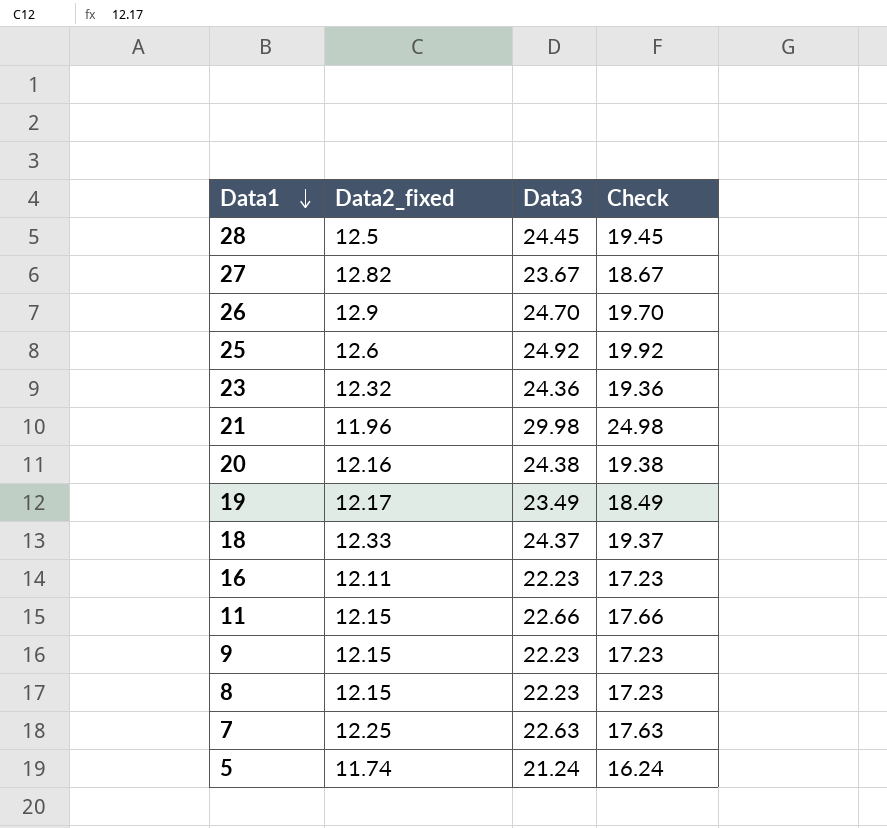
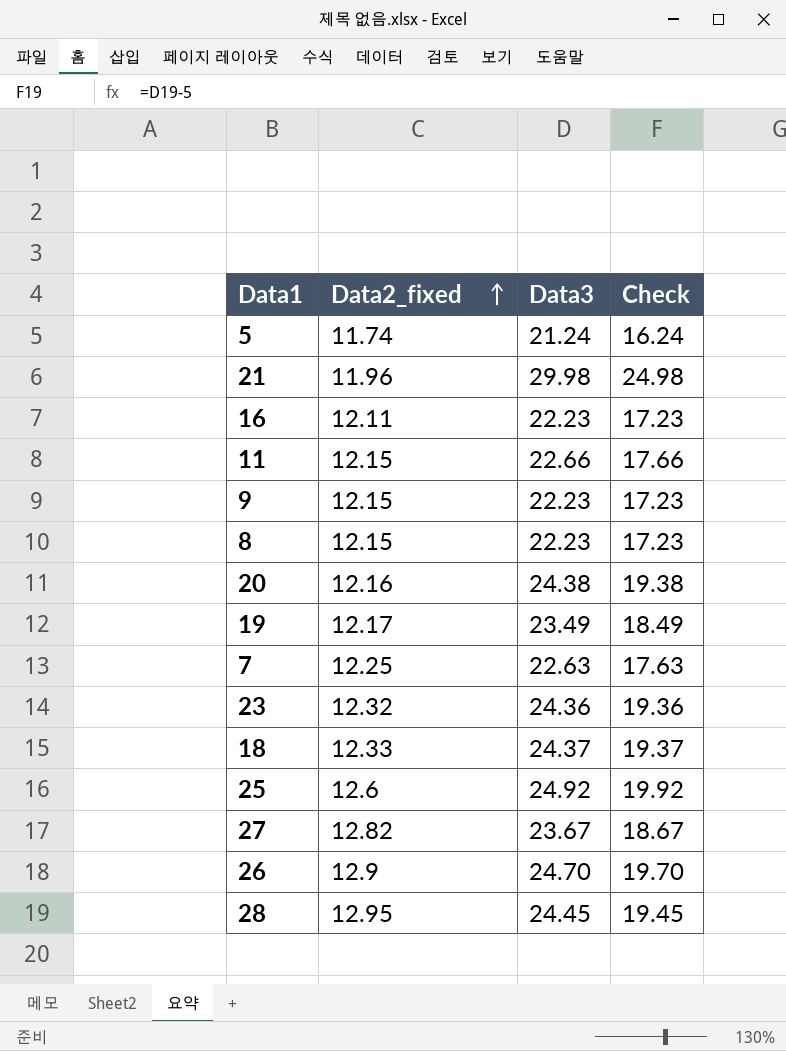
row order: Data1 descending -> Data2_fixed ascending
28 | Data2_fixed: 12.5 -> 12.95

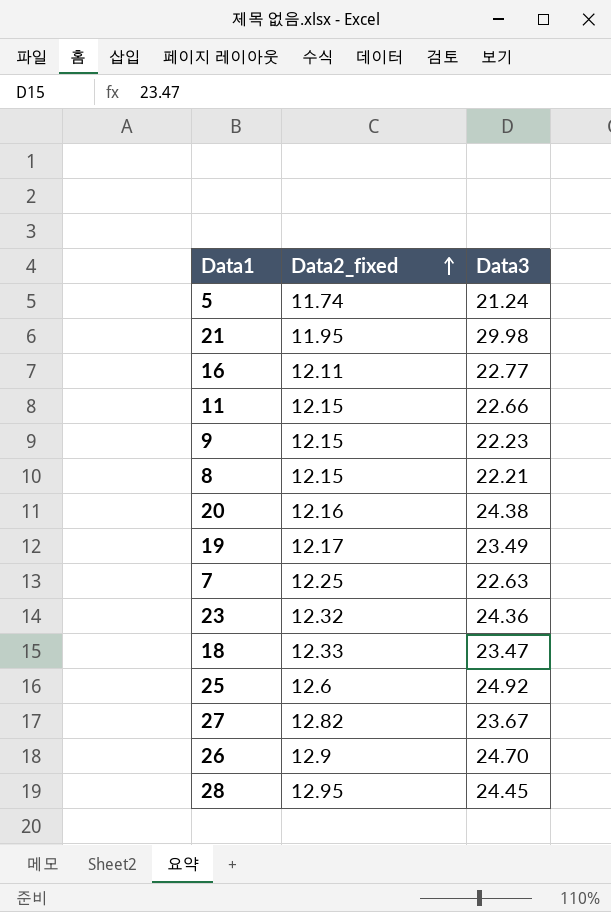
column Check | formula: [Data3] - 5 -> none
21 | Data2_fixed: 11.96 -> 11.95
16 | Data3: 22.23 -> 22.77
8 | Data3: 22.23 -> 22.21
18 | Data3: 24.37 -> 23.47

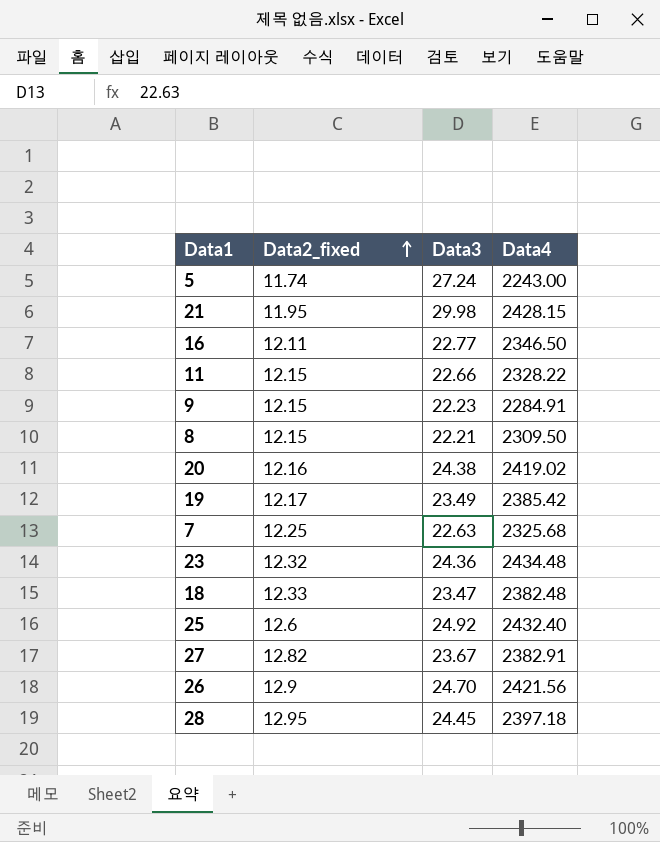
column Data4 | position: none -> 4
5 | Data3: 21.24 -> 27.24

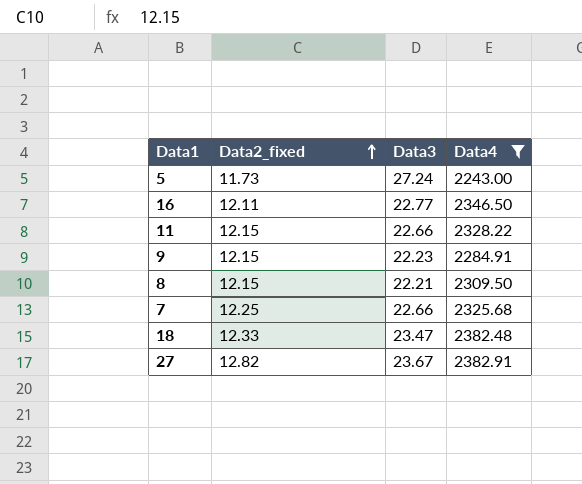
filter: none -> Data4 <= 2382.91
5 | Data2_fixed: 11.74 -> 11.73
7 | Data3: 22.63 -> 22.66

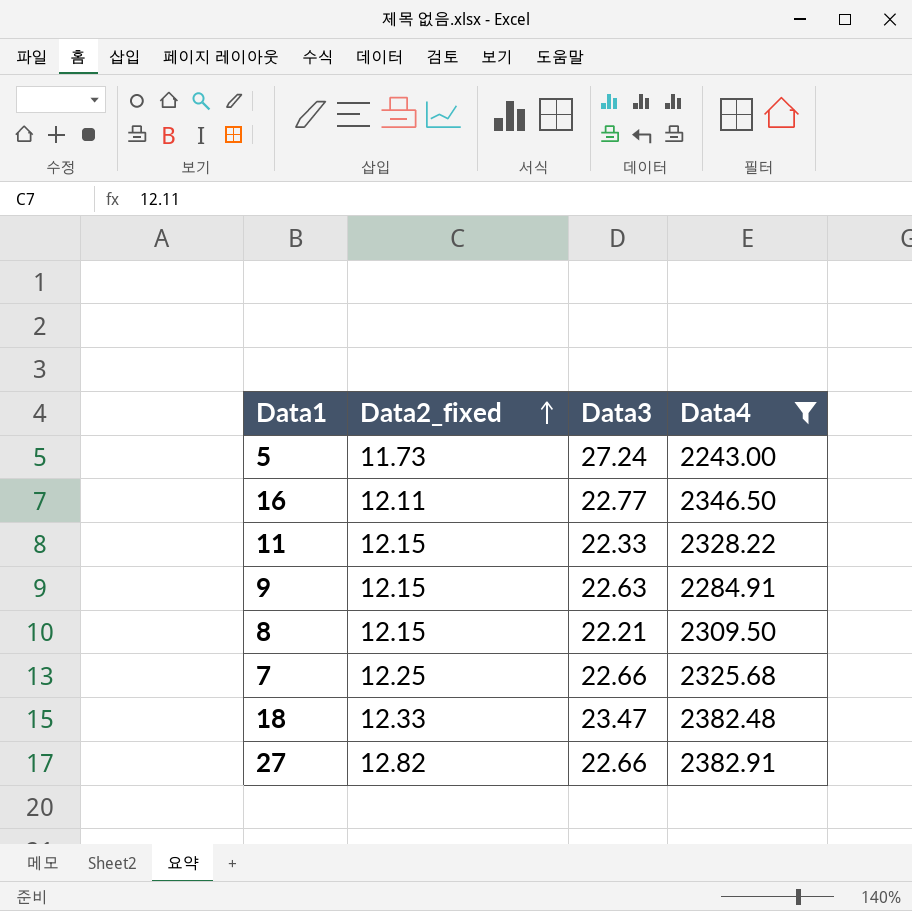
11 | Data3: 22.66 -> 22.33
9 | Data3: 22.23 -> 22.63
27 | Data3: 23.67 -> 22.66

